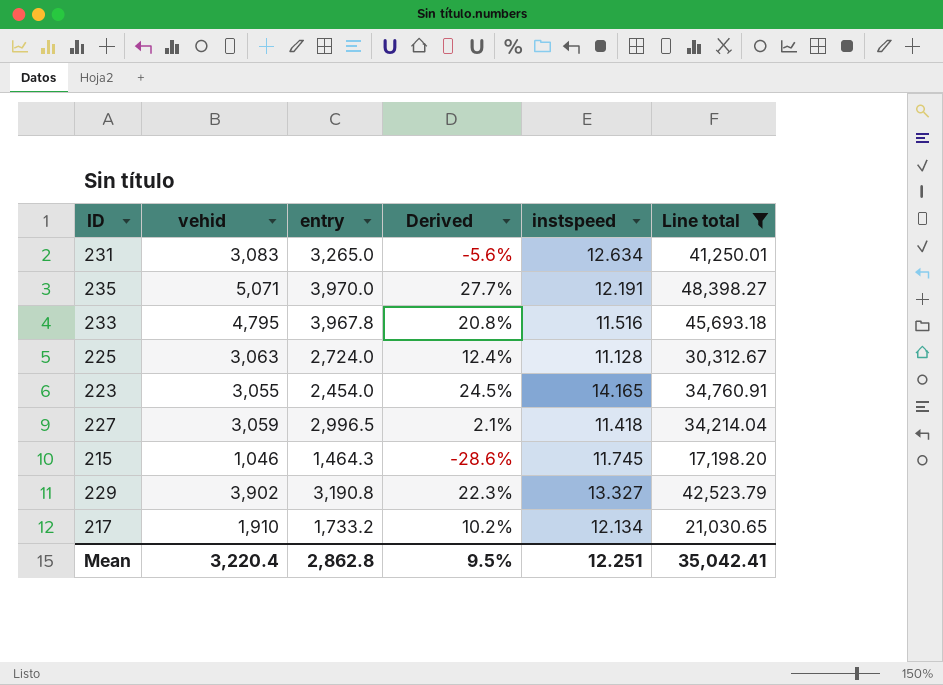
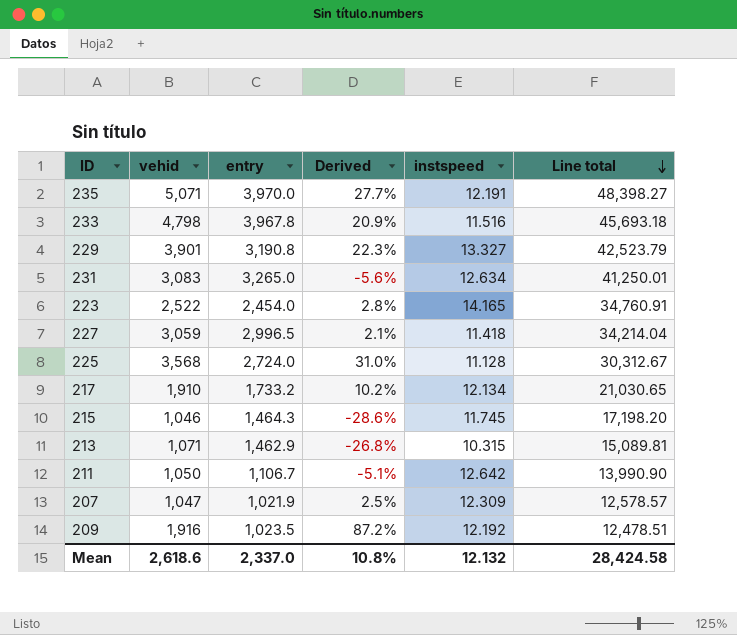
filter: Line total >= 17,198.20 -> none
row order: none -> Line total descending
233 | vehid: 4,795 -> 4,798
233 | Derived: 20.8% -> 20.9%
229 | vehid: 3,902 -> 3,901
223 | vehid: 3,055 -> 2,522
223 | Derived: 24.5% -> 2.8%
225 | vehid: 3,063 -> 3,568
225 | Derived: 12.4% -> 31.0%
Mean | vehid: 3,220.4 -> 2,618.6
Mean | entry: 2,862.8 -> 2,337.0
Mean | Derived: 9.5% -> 10.8%
Mean | instspeed: 12.251 -> 12.132
Mean | Line total: 35,042.41 -> 28,424.58

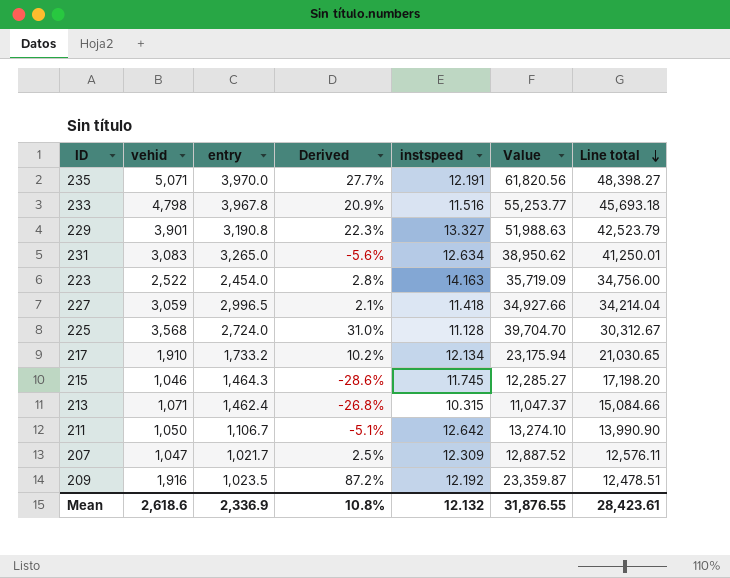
column Value | formula: none -> [vehid] * [instspeed]
223 | instspeed: 14.165 -> 14.163
223 | Line total: 34,760.91 -> 34,756.00
213 | entry: 1,462.9 -> 1,462.4
213 | Line total: 15,089.81 -> 15,084.66
207 | entry: 1,021.9 -> 1,021.7
207 | Line total: 12,578.57 -> 12,576.11
Mean | entry: 2,337.0 -> 2,336.9
Mean | Line total: 28,424.58 -> 28,423.61

